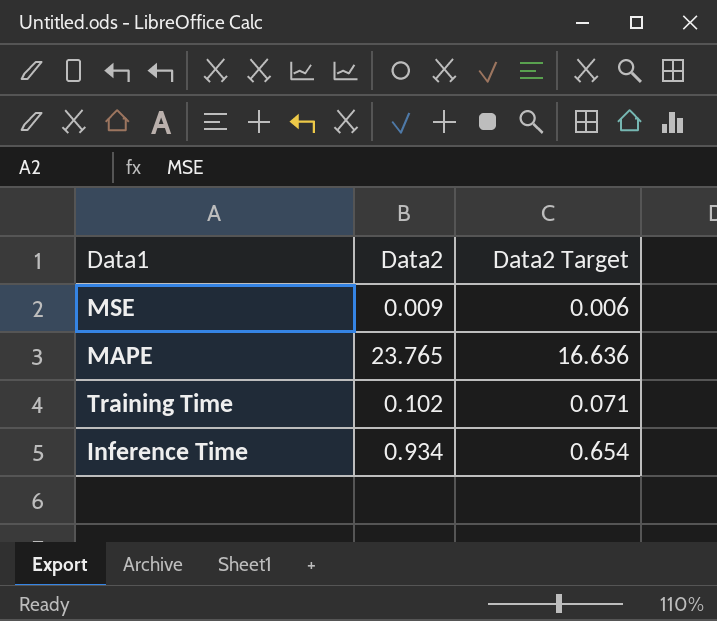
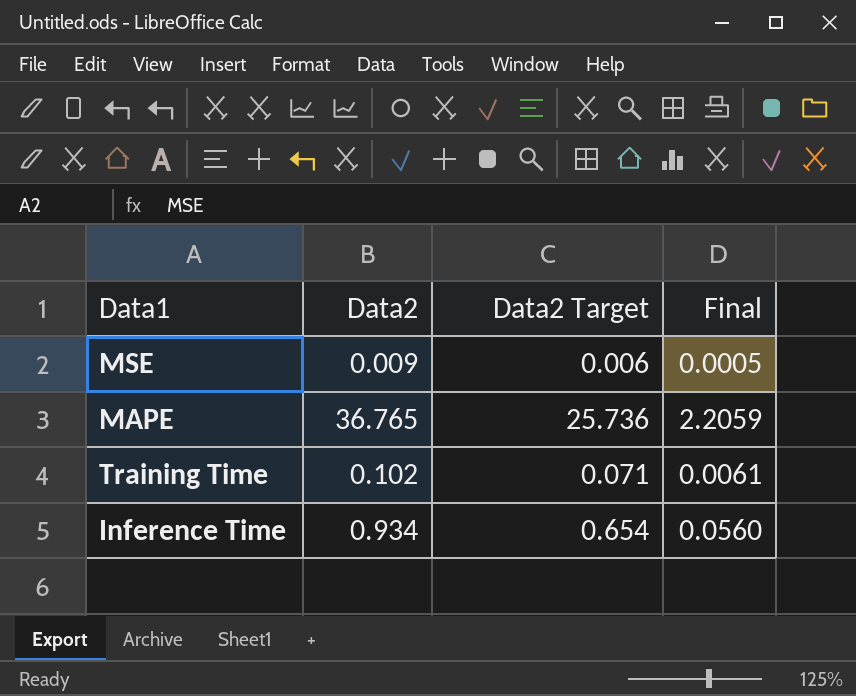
column Final | formula: none -> [Data2] * 0.06
MAPE | Data2: 23.765 -> 36.765
MAPE | Data2 Target: 16.636 -> 25.736

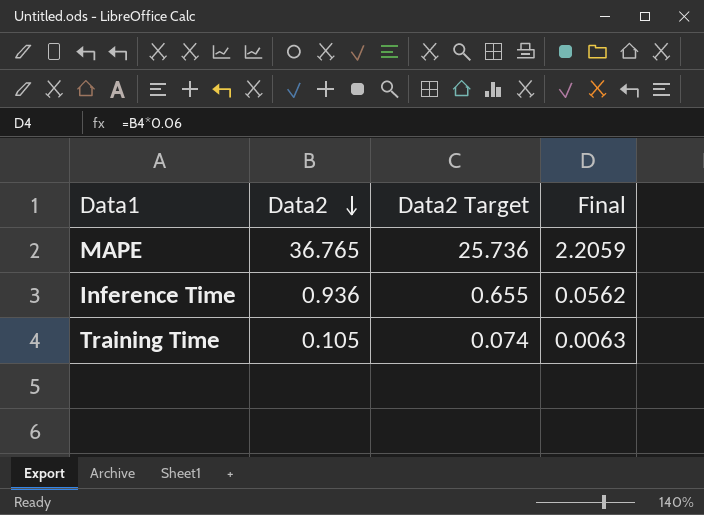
row order: none -> Data2 descending
row MSE: 0.009 | 0.006 | 0.0005 -> none
Inference Time | Data2: 0.934 -> 0.936
Inference Time | Data2 Target: 0.654 -> 0.655
Inference Time | Final: 0.0560 -> 0.0562
Training Time | Data2: 0.102 -> 0.105
Training Time | Data2 Target: 0.071 -> 0.074
Training Time | Final: 0.0061 -> 0.0063

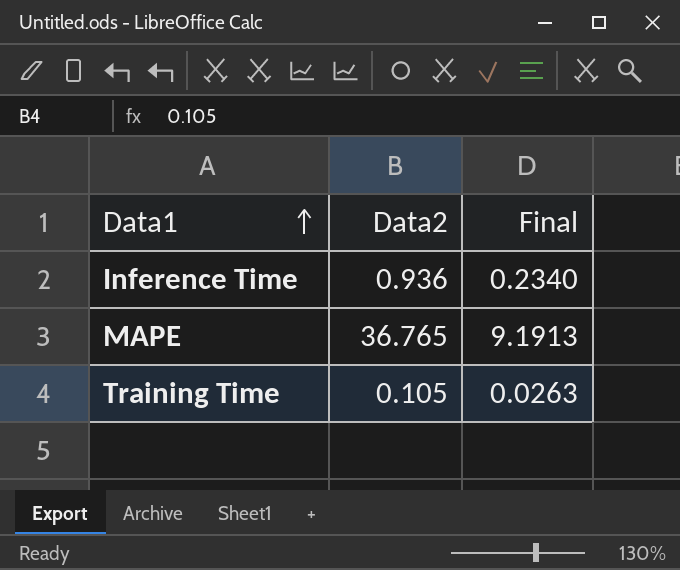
row order: Data2 descending -> Data1 ascending
column Data2 Target | formula: [Data2] * 0.7 -> none
column Final | formula: [Data2] * 0.06 -> [Data2] * 0.25

